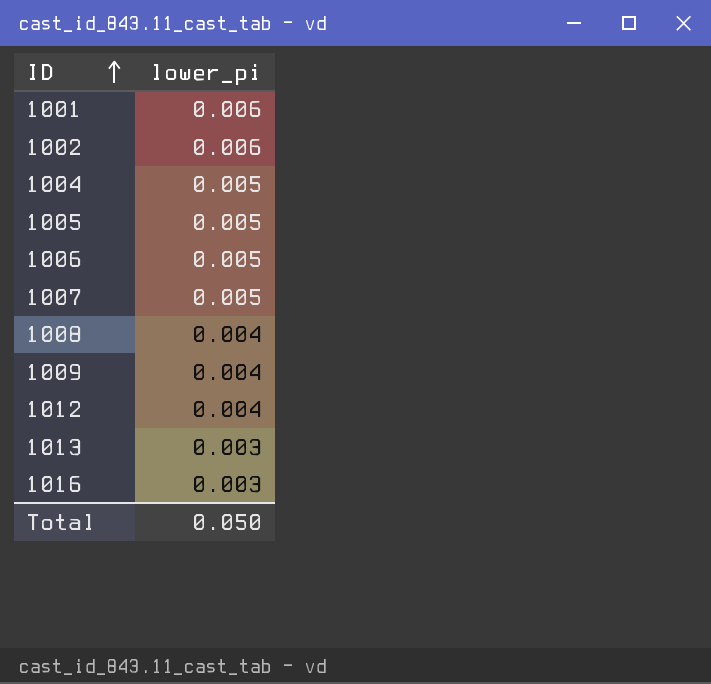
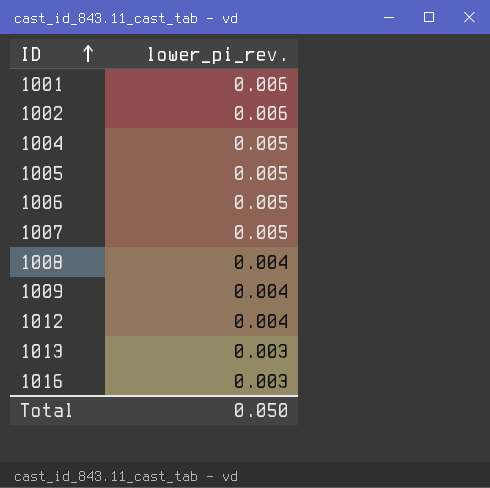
column name: lower_pi -> lower_pi_rev.

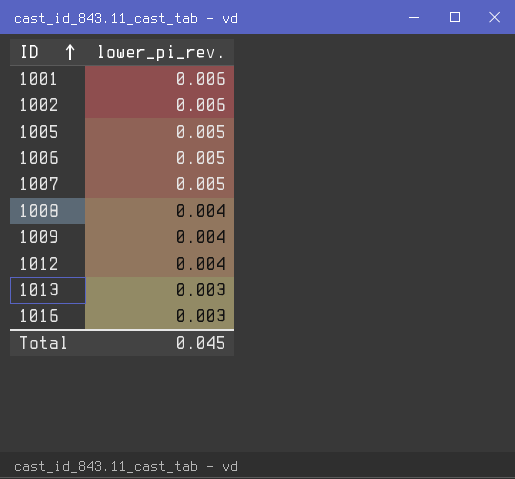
row 1004: 0.005 -> none
Total | lower_pi_rev.: 0.050 -> 0.045

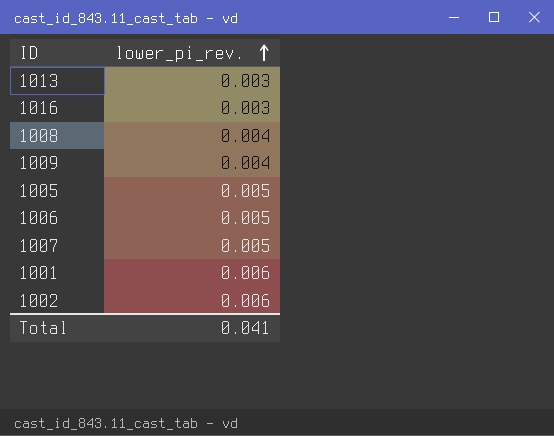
row order: ID ascending -> lower_pi_rev. ascending
row 1012: 0.004 -> none
Total | lower_pi_rev.: 0.045 -> 0.041

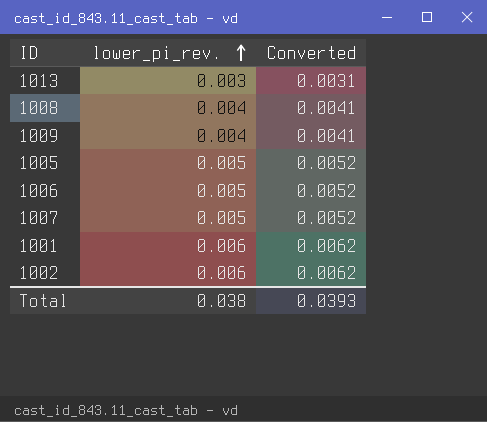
column Converted | formula: none -> [lower_pi_rev.] * 1.03
row 1016: 0.003 -> none
Total | lower_pi_rev.: 0.041 -> 0.038

